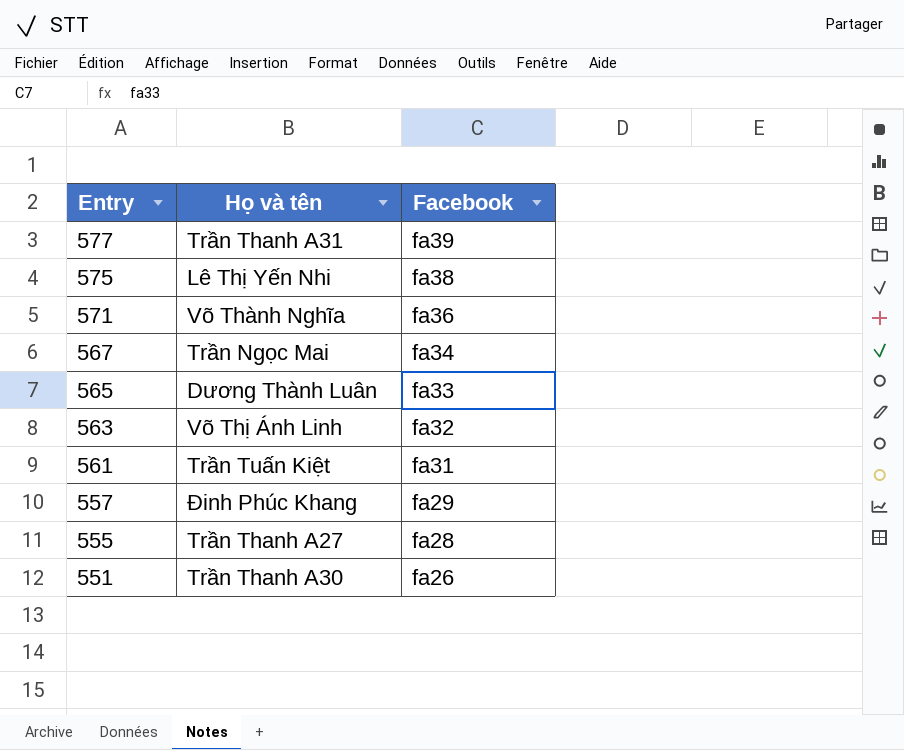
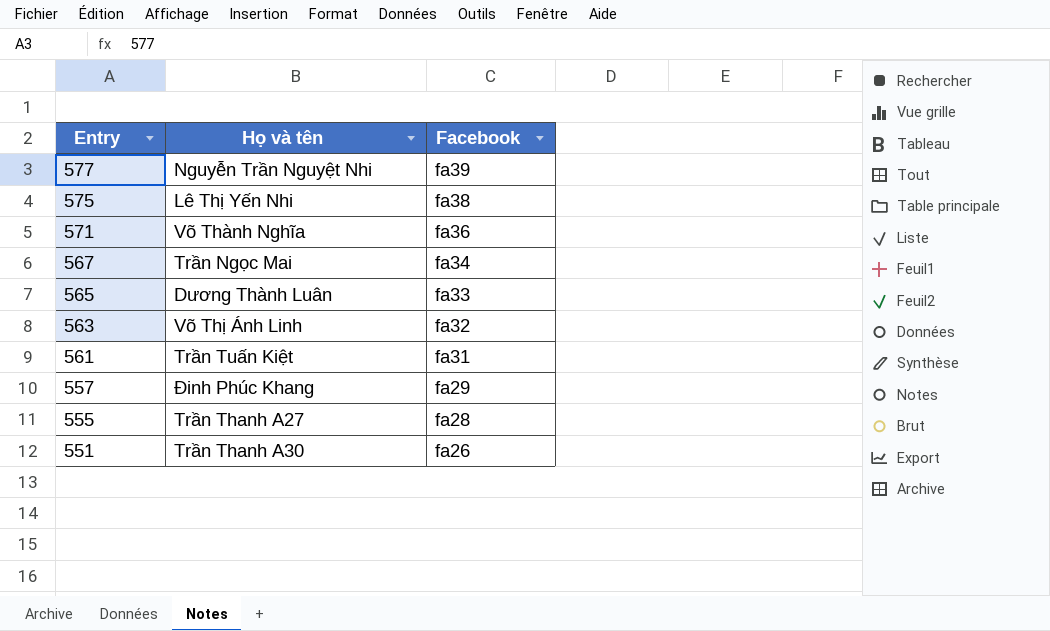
577 | Họ và tên: Trần Thanh A31 -> Nguyễn Trần Nguyệt Nhi

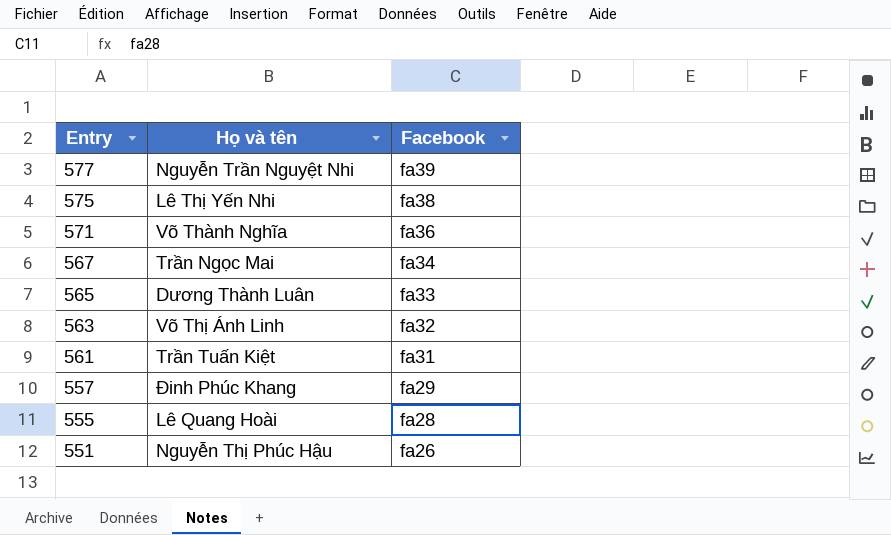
555 | Họ và tên: Trần Thanh A27 -> Lê Quang Hoài
551 | Họ và tên: Trần Thanh A30 -> Nguyễn Thị Phúc Hậu

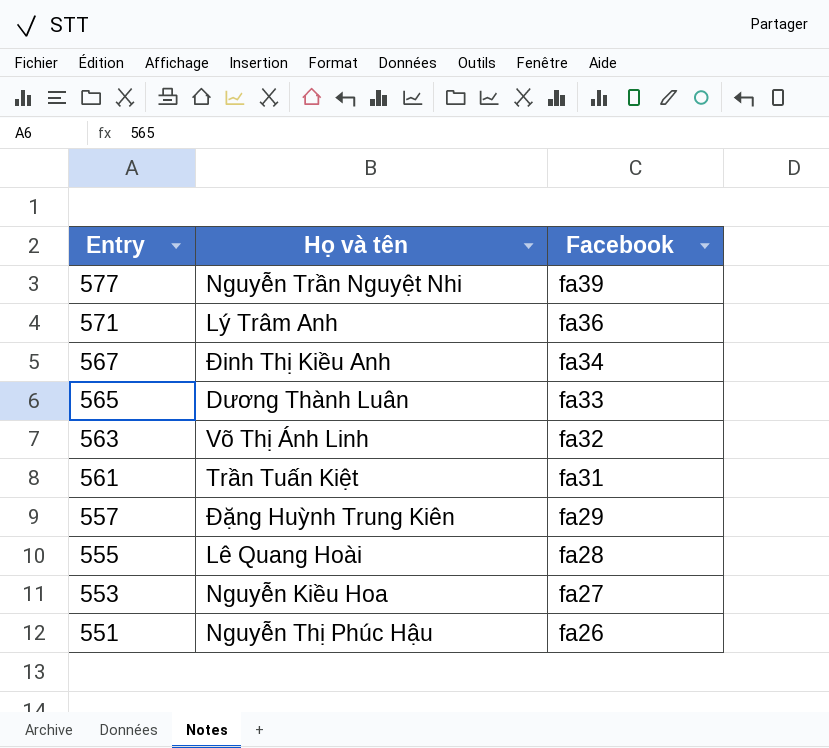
row 575: Lê Thị Yến Nhi | fa38 -> none
571 | Họ và tên: Võ Thành Nghĩa -> Lý Trâm Anh
567 | Họ và tên: Trần Ngọc Mai -> Đinh Thị Kiều Anh
557 | Họ và tên: Đinh Phúc Khang -> Đặng Huỳnh Trung Kiên
row 553: none -> Nguyễn Kiều Hoa | fa27

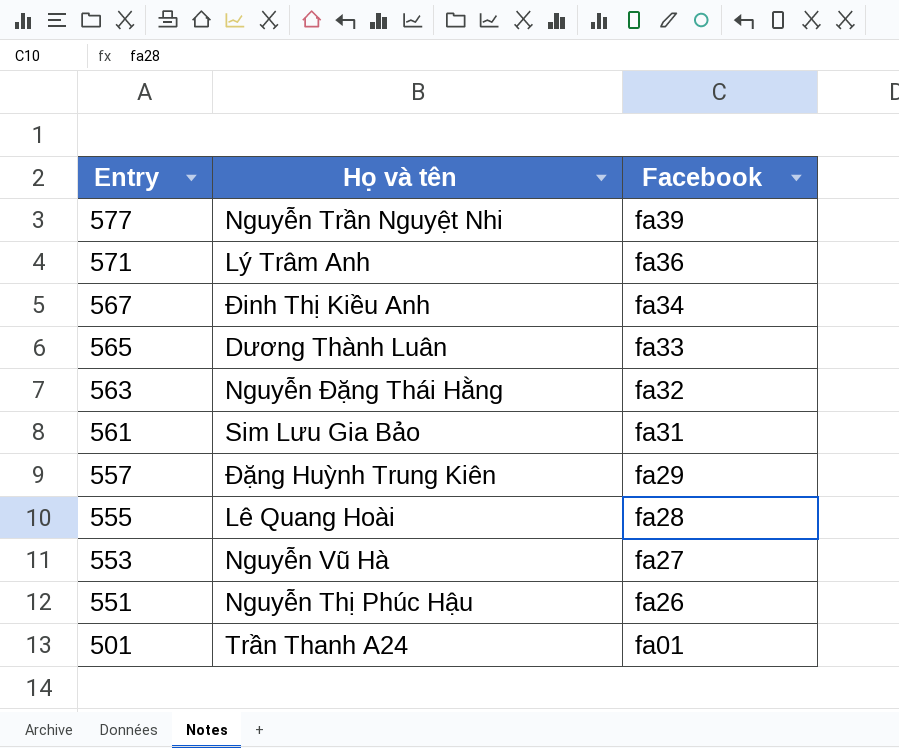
563 | Họ và tên: Võ Thị Ánh Linh -> Nguyễn Đặng Thái Hằng
561 | Họ và tên: Trần Tuấn Kiệt -> Sim Lưu Gia Bảo
553 | Họ và tên: Nguyễn Kiều Hoa -> Nguyễn Vũ Hà
row 501: none -> Trần Thanh A24 | fa01

